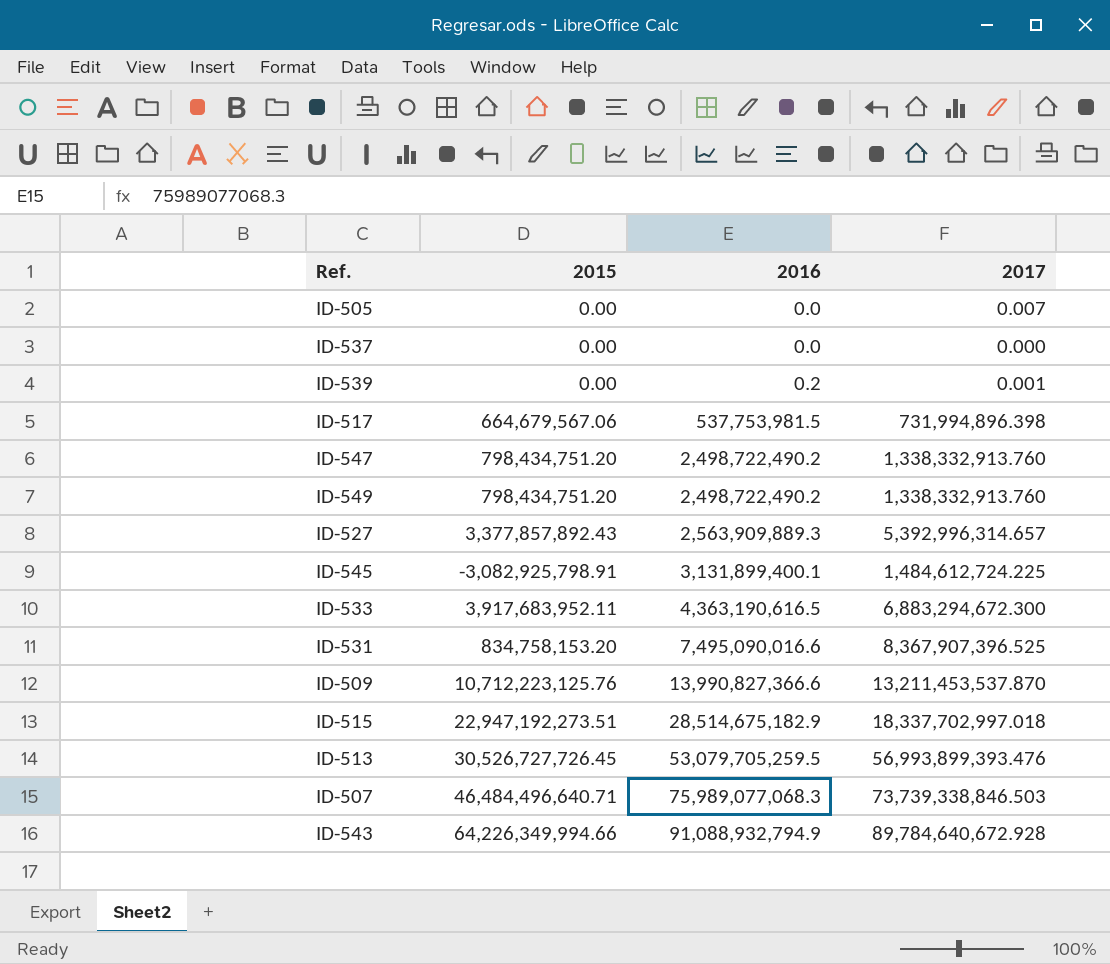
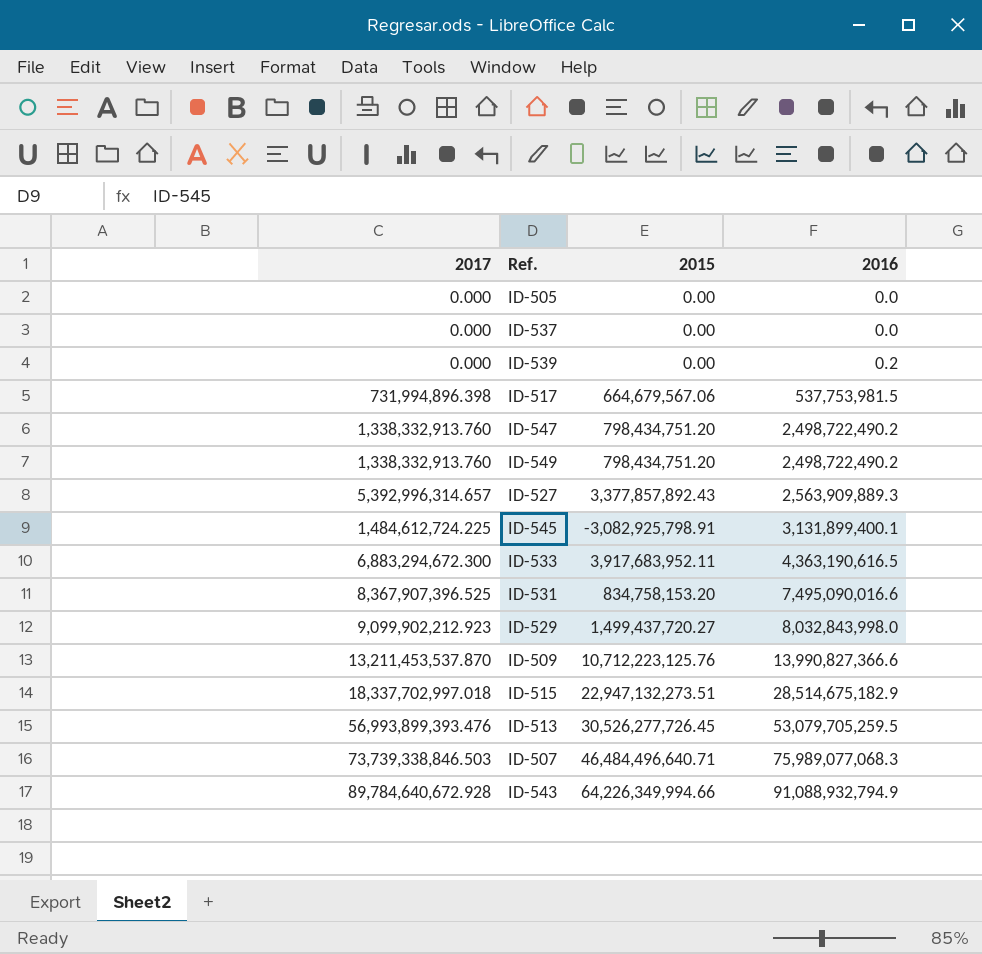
column 2017 | position: 4 -> 1
ID-505 | 2017: 0.007 -> 0.000
ID-539 | 2017: 0.001 -> 0.000
row ID-529: none -> 9,099,902,212.923 | 1,499,437,720.27 | 8,032,843,998.0
ID-515 | 2015: 22,947,192,273.51 -> 22,947,132,273.51
ID-513 | 2015: 30,526,727,726.45 -> 30,526,277,726.45

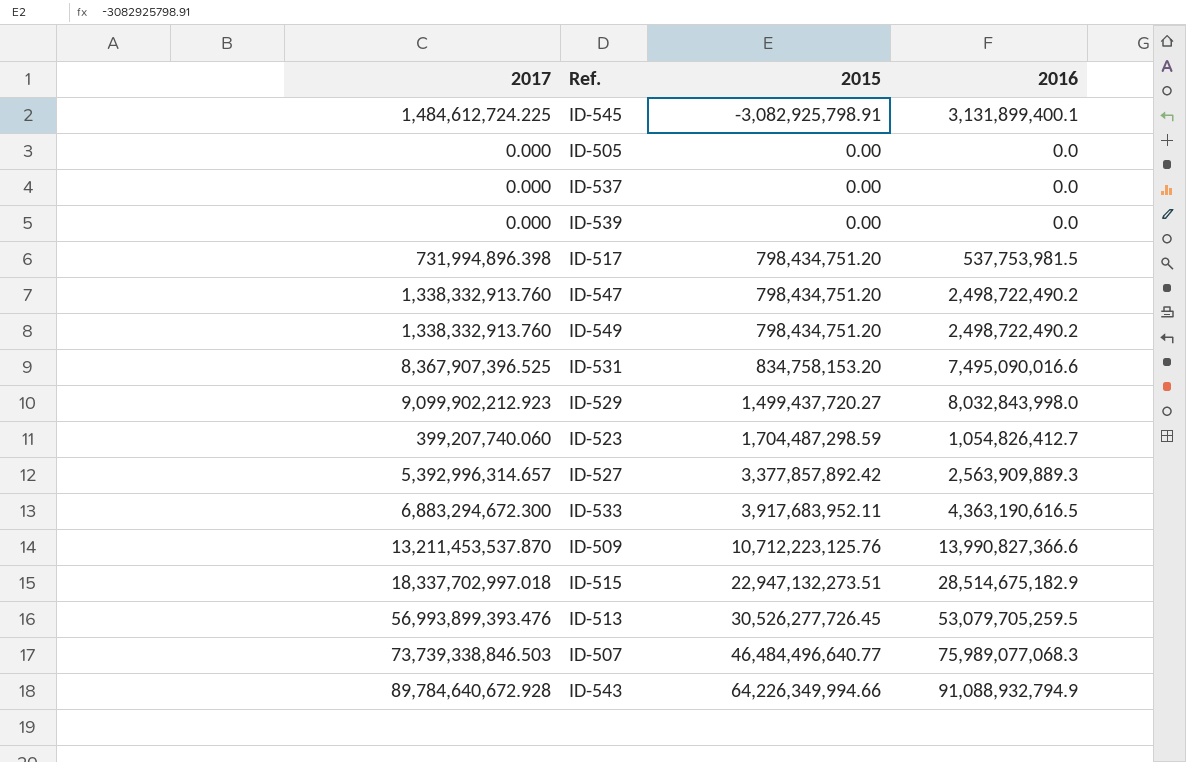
row order: 2016 ascending -> 2015 ascending
ID-539 | 2016: 0.2 -> 0.0
ID-517 | 2015: 664,679,567.06 -> 798,434,751.20
row ID-523: none -> 399,207,740.060 | 1,704,487,298.59 | 1,054,826,412.7
ID-527 | 2015: 3,377,857,892.43 -> 3,377,857,892.42
ID-507 | 2015: 46,484,496,640.71 -> 46,484,496,640.77

